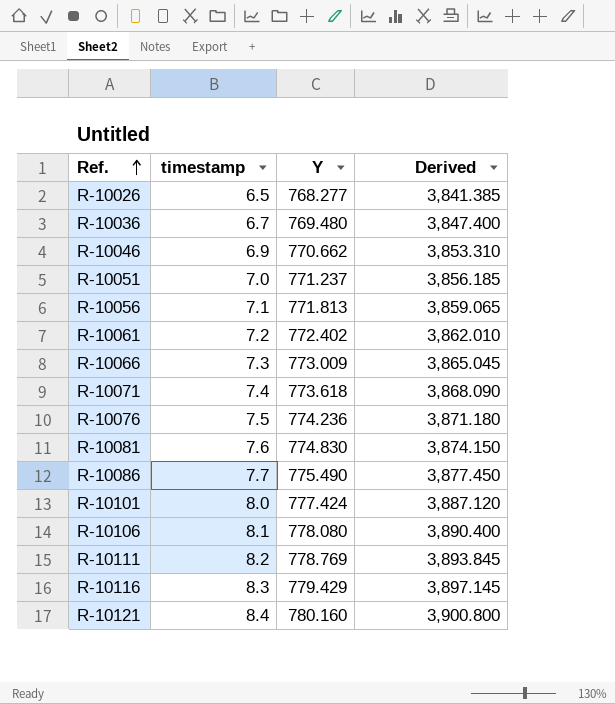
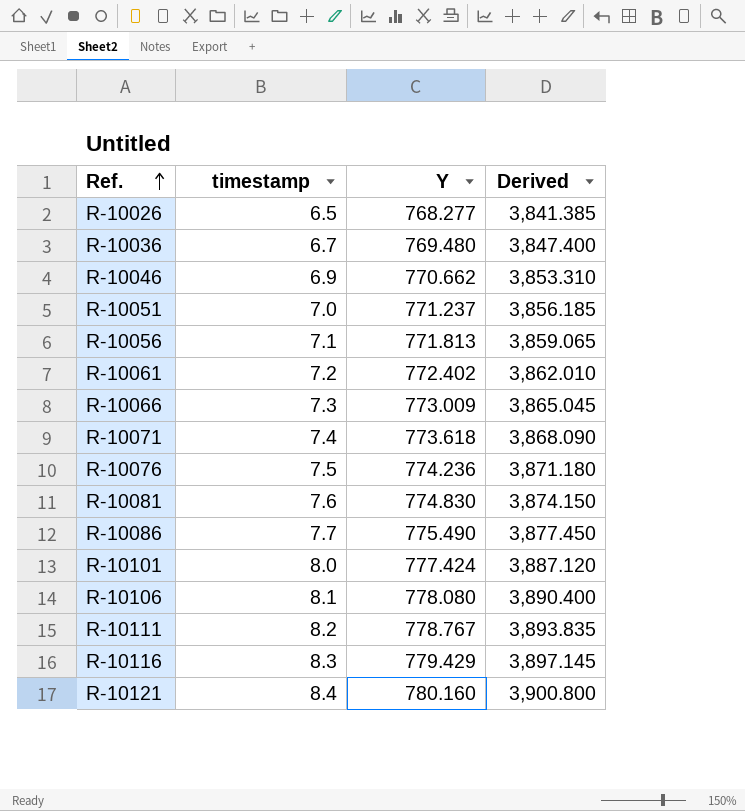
R-10111 | Y: 778.769 -> 778.767
R-10111 | Derived: 3,893.845 -> 3,893.835

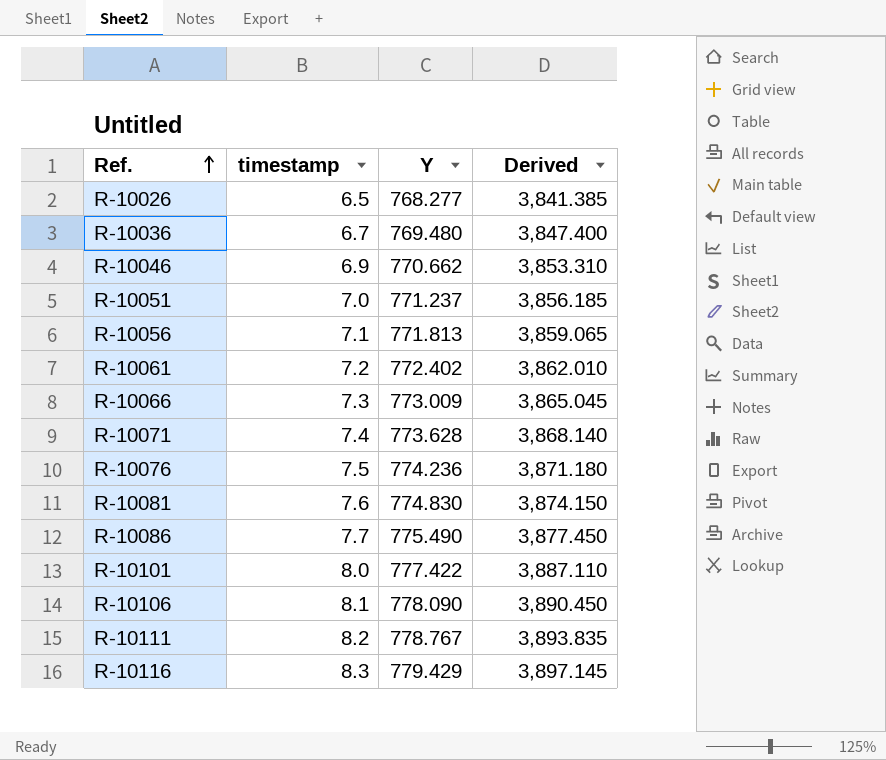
row R-10121: 8.4 | 780.160 | 3,900.800 -> none
R-10071 | Y: 773.618 -> 773.628
R-10071 | Derived: 3,868.090 -> 3,868.140
R-10101 | Y: 777.424 -> 777.422
R-10101 | Derived: 3,887.120 -> 3,887.110
R-10106 | Y: 778.080 -> 778.090
R-10106 | Derived: 3,890.400 -> 3,890.450

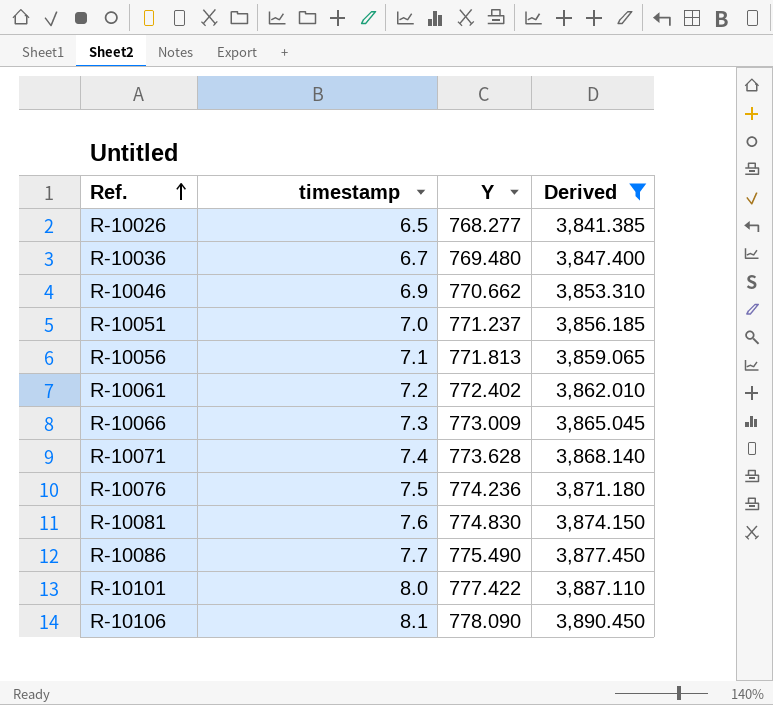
filter: none -> Derived <= 3,890.450

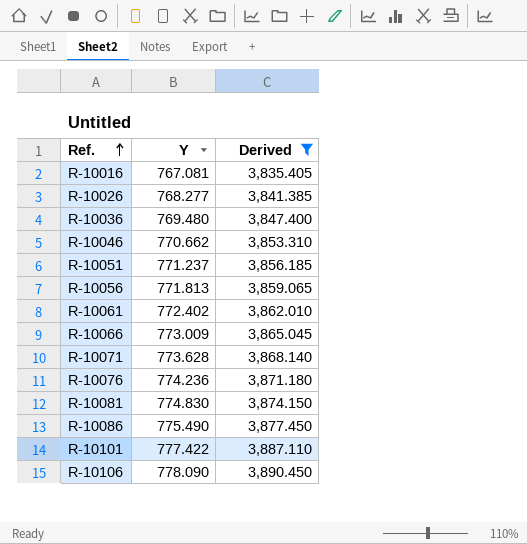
column timestamp | position: 2 -> none
row R-10016: none -> 767.081 | 3,835.405

